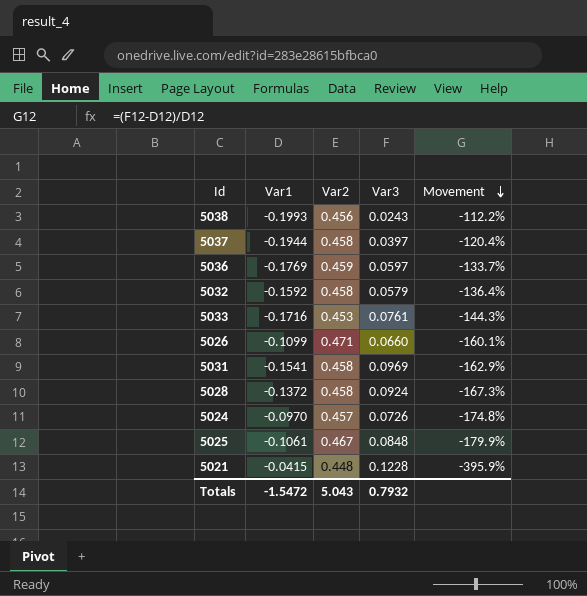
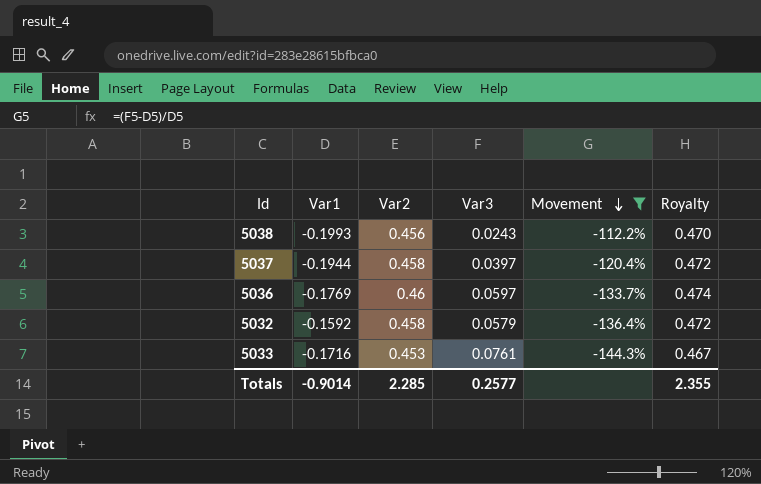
filter: none -> Movement >= -144.3%
column Royalty | formula: none -> [Var2] * 1.03
5036 | Var2: 0.459 -> 0.46
Totals | Var1: -1.5472 -> -0.9014
Totals | Var2: 5.043 -> 2.285
Totals | Var3: 0.7932 -> 0.2577

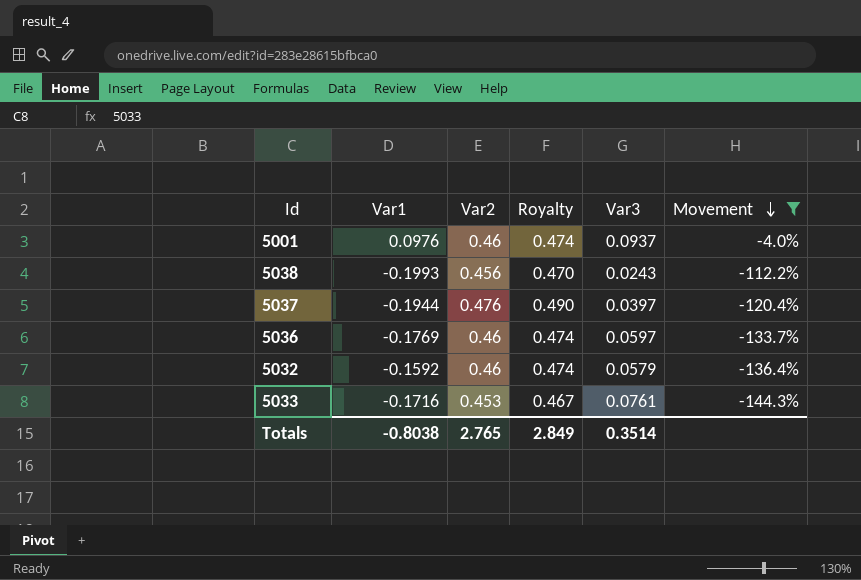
column Royalty | position: 6 -> 4
row 5001: none -> 0.0976 | 0.46 | 0.474 | 0.0937 | -4.0%
5037 | Var2: 0.458 -> 0.476
5037 | Royalty: 0.472 -> 0.490
5032 | Var2: 0.458 -> 0.46
5032 | Royalty: 0.472 -> 0.474
Totals | Var1: -0.9014 -> -0.8038
Totals | Var2: 2.285 -> 2.765
Totals | Royalty: 2.355 -> 2.849
Totals | Var3: 0.2577 -> 0.3514

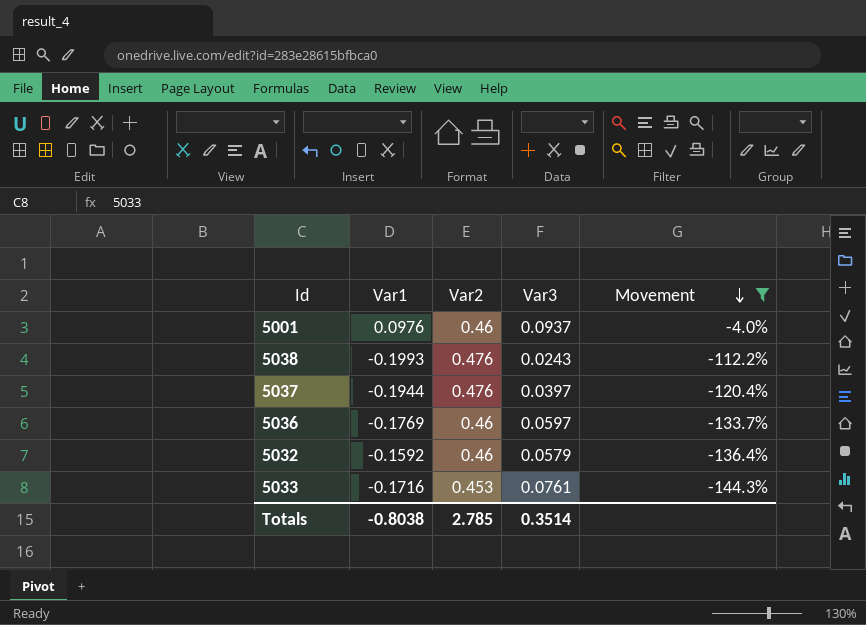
column Royalty | formula: [Var2] * 1.03 -> none
5038 | Var2: 0.456 -> 0.476
Totals | Var2: 2.765 -> 2.785

